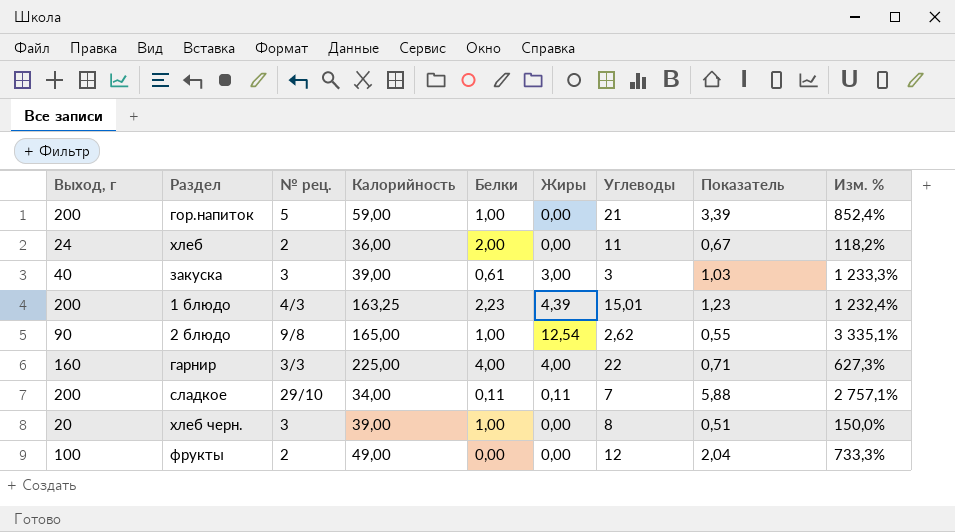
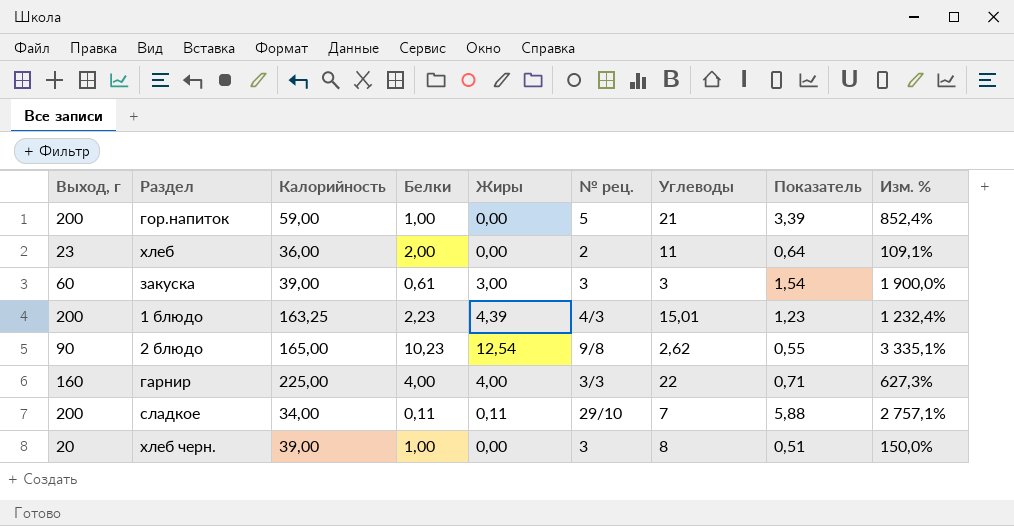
column № рец. | position: 3 -> 6
row фрукты: 100 | 2 | 49,00 | 0,00 | 0,00 | 12 | 2,04 | 733,3% -> none
хлеб | Выход, г: 24 -> 23
хлеб | Показатель: 0,67 -> 0,64
хлеб | Изм. %: 118,2% -> 109,1%
закуска | Выход, г: 40 -> 60
закуска | Показатель: 1,03 -> 1,54
закуска | Изм. %: 1 233,3% -> 1 900,0%
2 блюдо | Белки: 1,00 -> 10,23

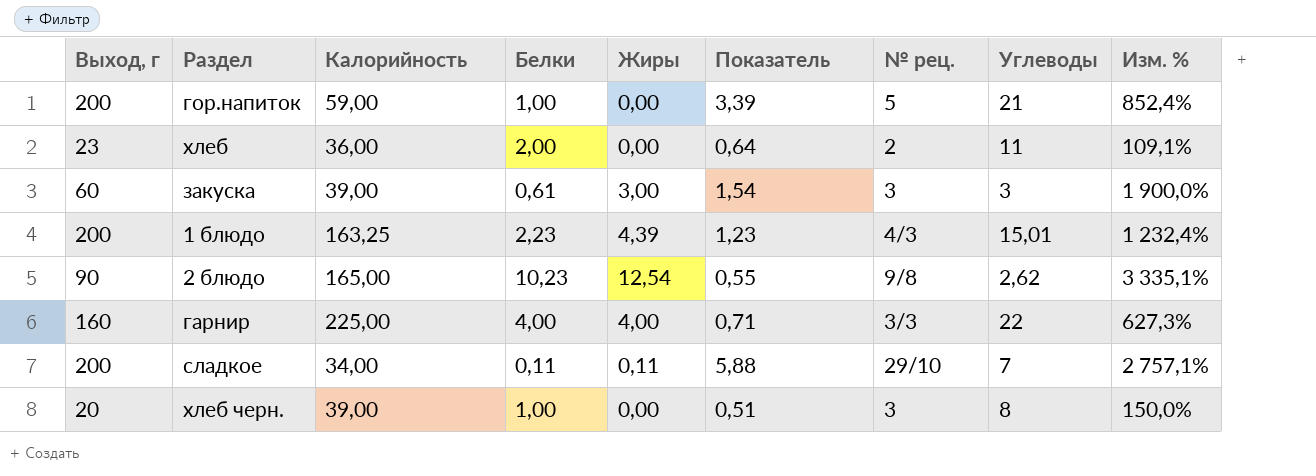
column Показатель | position: 8 -> 6

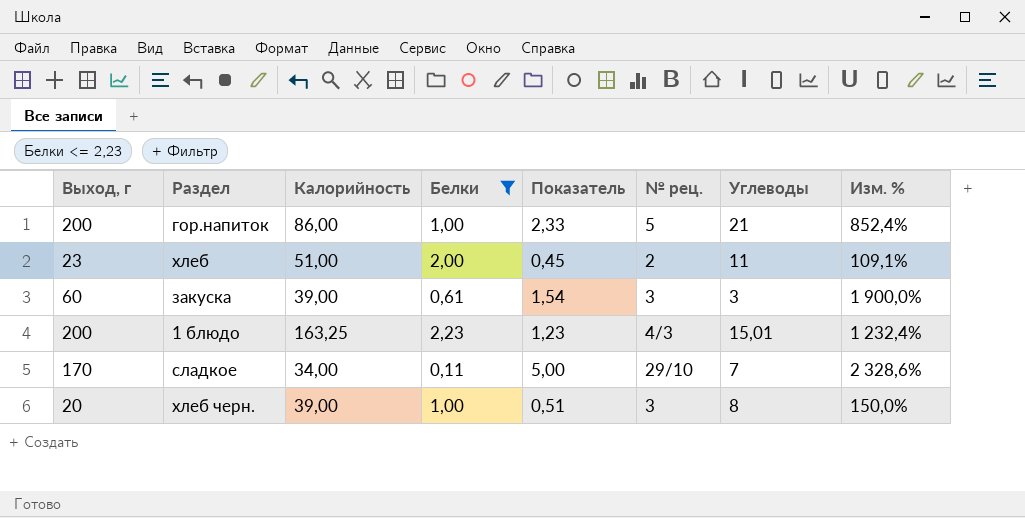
filter: none -> Белки <= 2,23
column Жиры | position: 5 -> none
гор.напиток | Калорийность: 59,00 -> 86,00
гор.напиток | Показатель: 3,39 -> 2,33
хлеб | Калорийность: 36,00 -> 51,00
хлеб | Показатель: 0,64 -> 0,45
сладкое | Выход, г: 200 -> 170
сладкое | Показатель: 5,88 -> 5,00
сладкое | Изм. %: 2 757,1% -> 2 328,6%

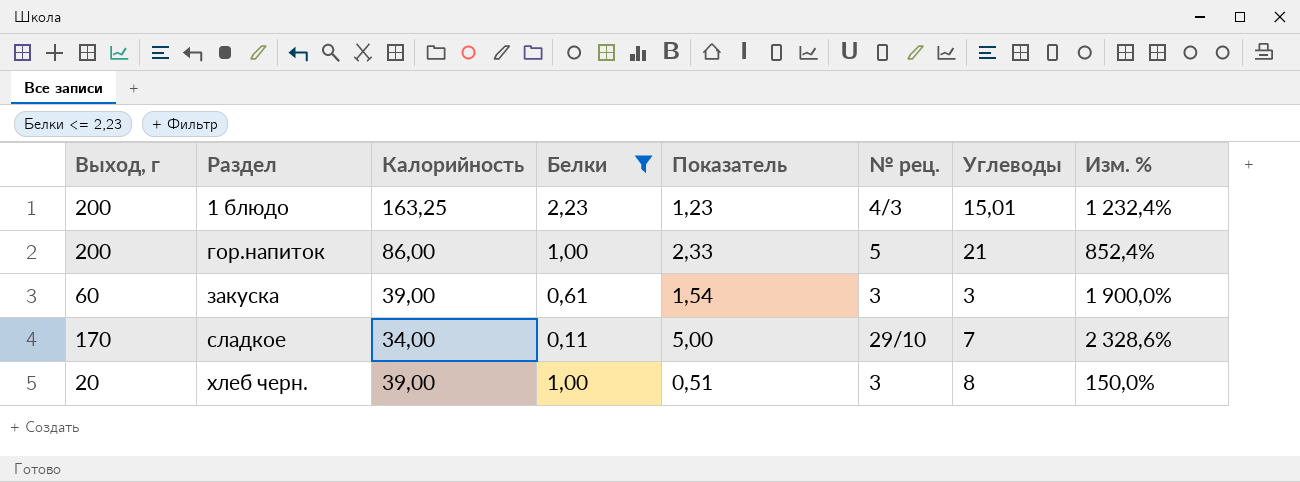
row order: none -> Раздел ascending
row хлеб: 23 | 51,00 | 2,00 | 0,45 | 2 | 11 | 109,1% -> none

